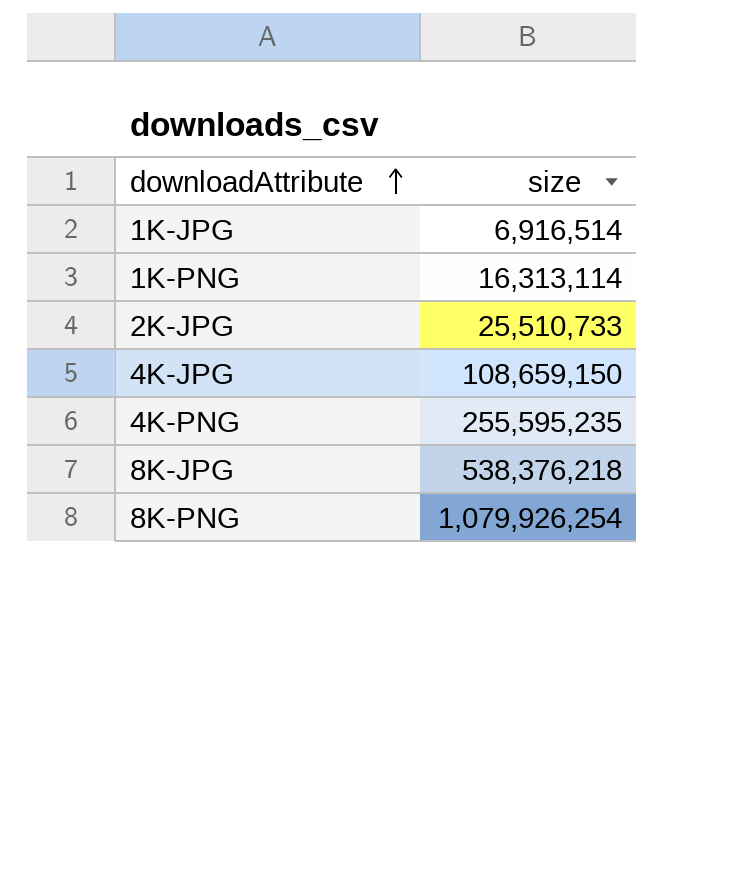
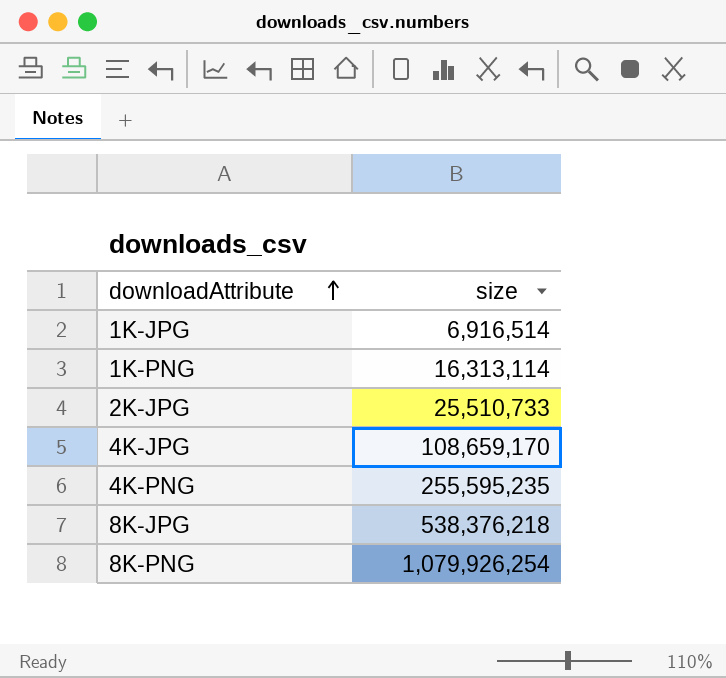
4K-JPG | size: 108,659,150 -> 108,659,170

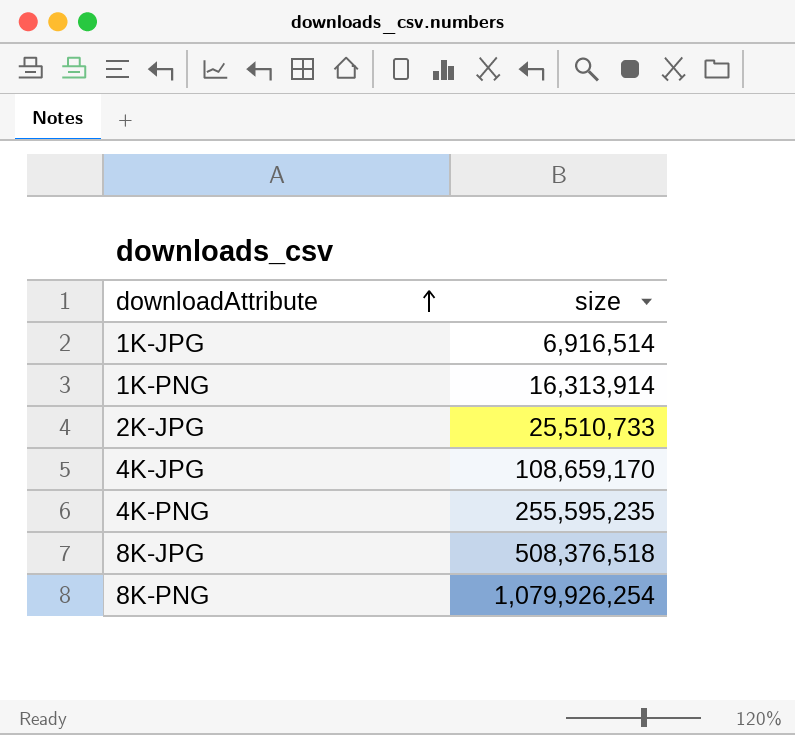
1K-PNG | size: 16,313,114 -> 16,313,914
8K-JPG | size: 538,376,218 -> 508,376,518

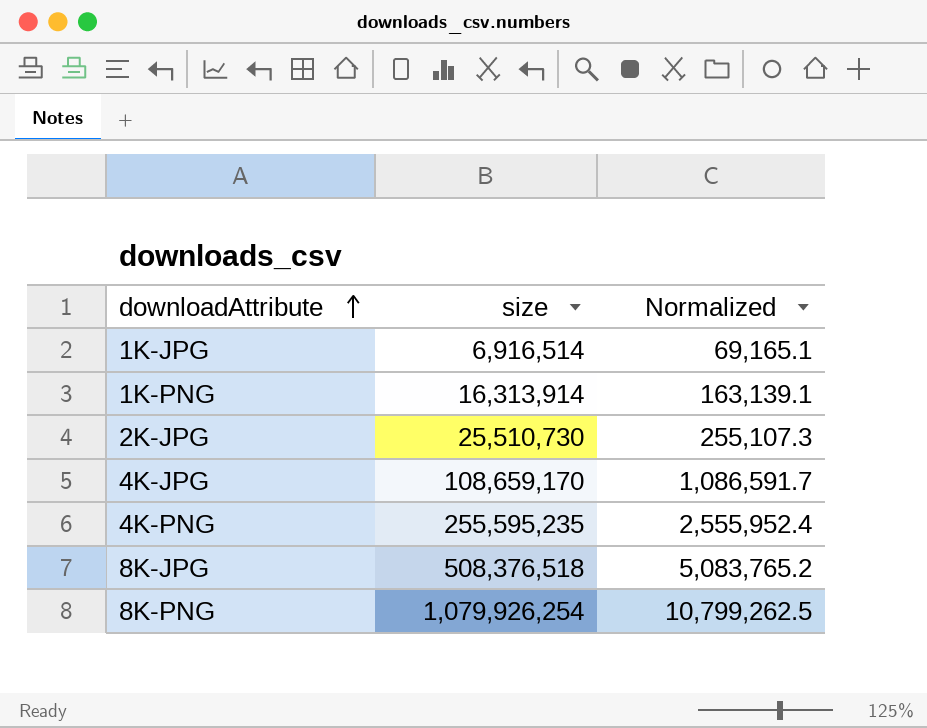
column Normalized | formula: none -> [size] * 0.01
2K-JPG | size: 25,510,733 -> 25,510,730

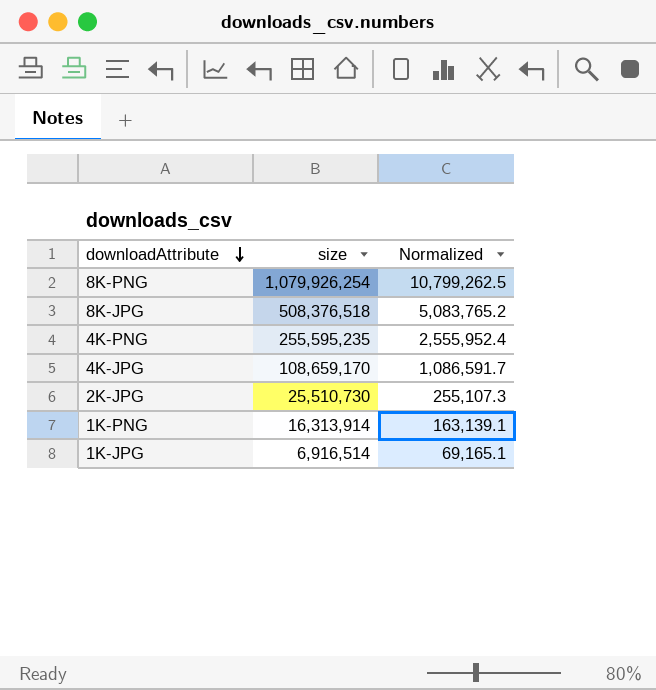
row order: downloadAttribute ascending -> downloadAttribute descending

